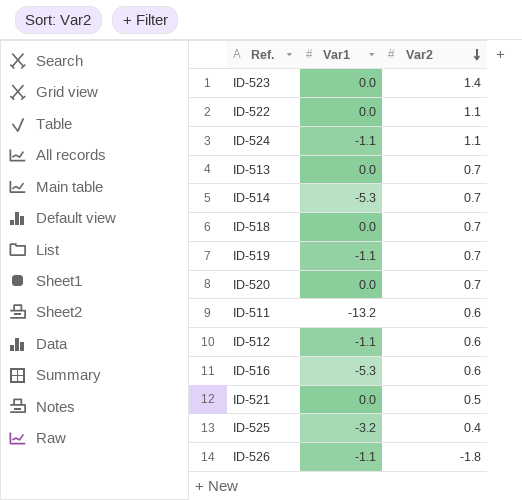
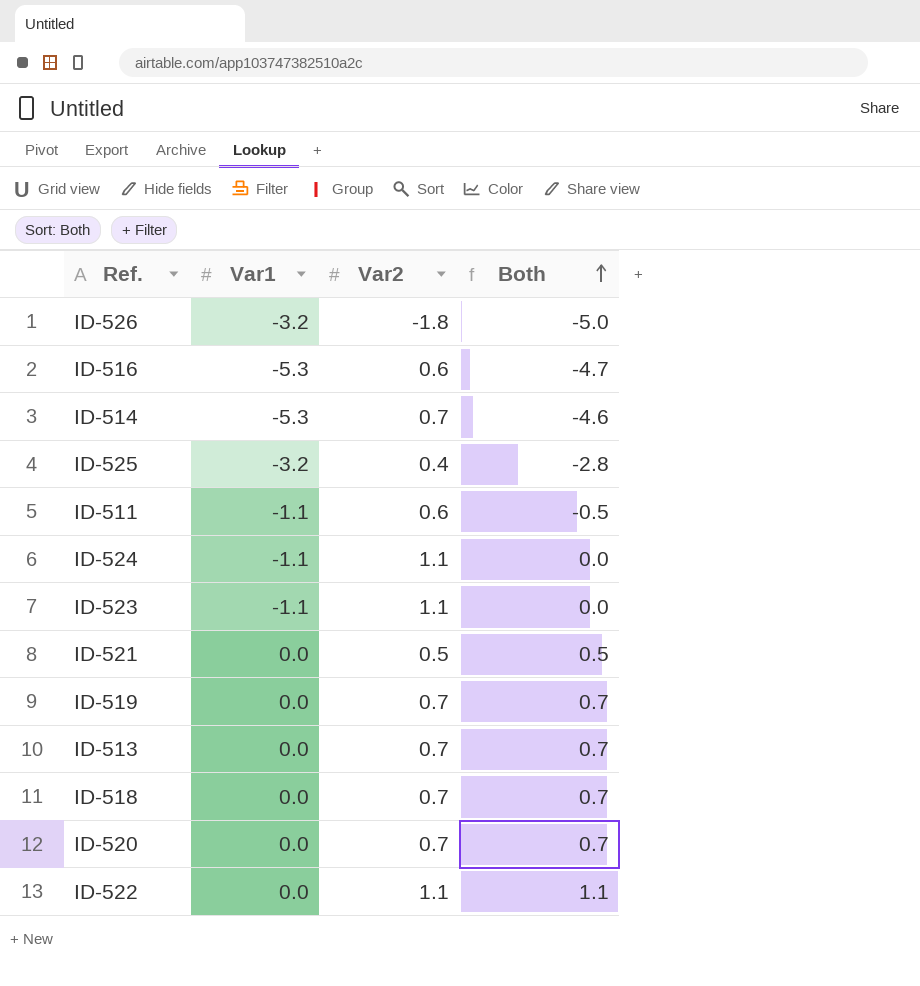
row order: Var2 descending -> Both ascending
column Both | formula: none -> [Var1] + [Var2]
row ID-512: -1.1 | 0.6 -> none
ID-526 | Var1: -1.1 -> -3.2
ID-511 | Var1: -13.2 -> -1.1
ID-523 | Var1: 0.0 -> -1.1
ID-523 | Var2: 1.4 -> 1.1
ID-519 | Var1: -1.1 -> 0.0

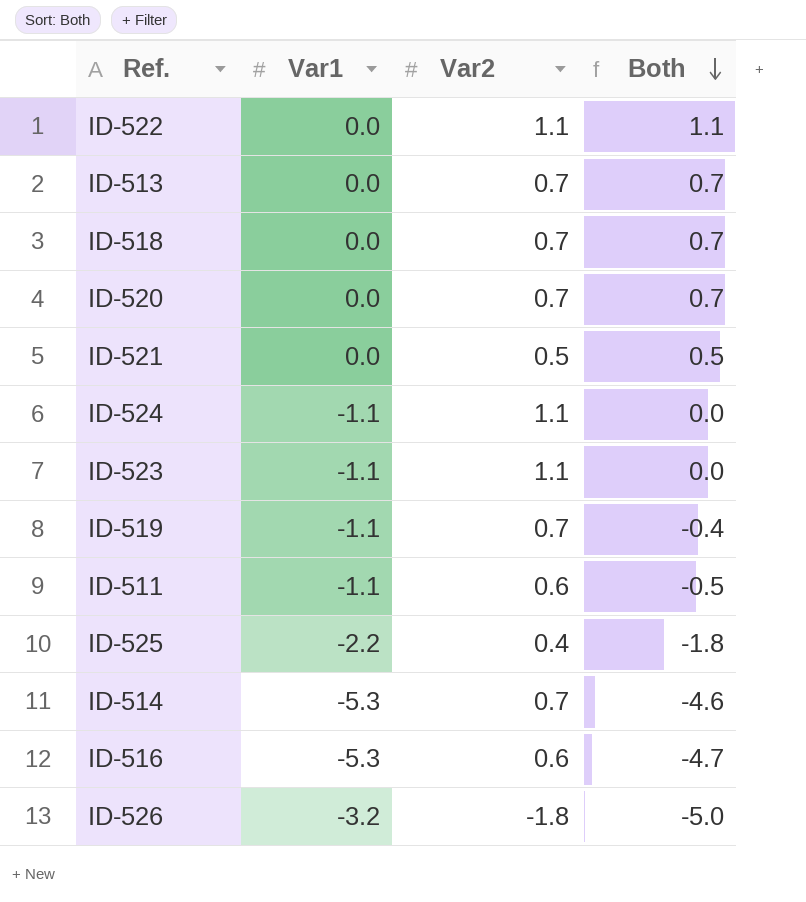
row order: Both ascending -> Both descending
ID-519 | Var1: 0.0 -> -1.1
ID-519 | Both: 0.7 -> -0.4
ID-525 | Var1: -3.2 -> -2.2
ID-525 | Both: -2.8 -> -1.8

